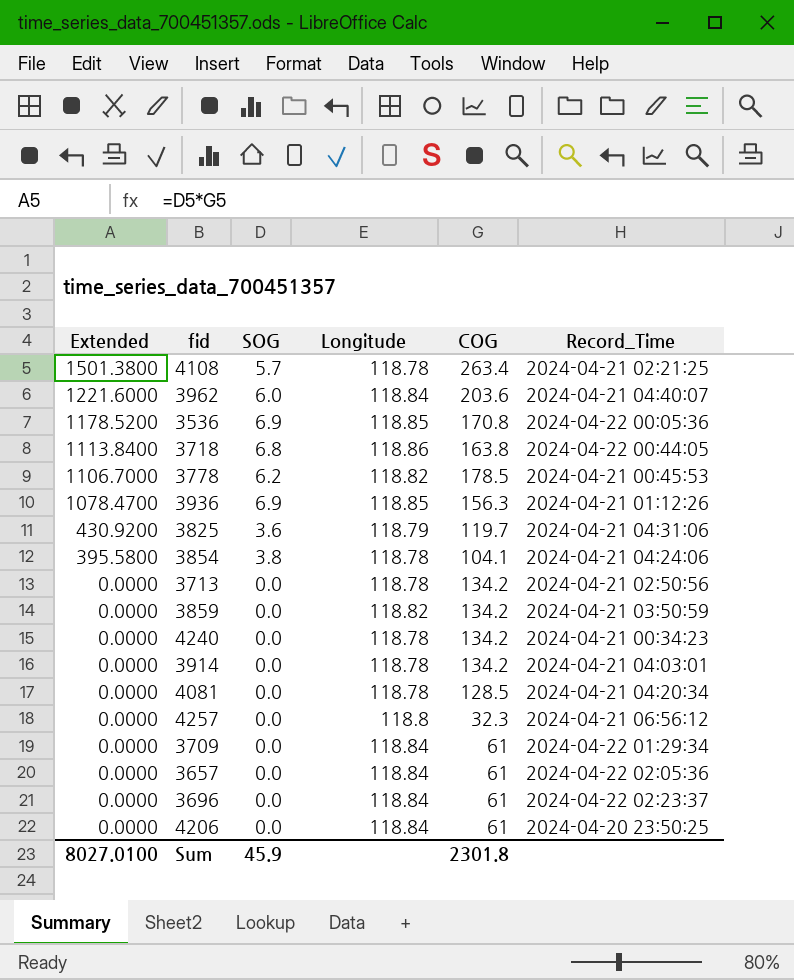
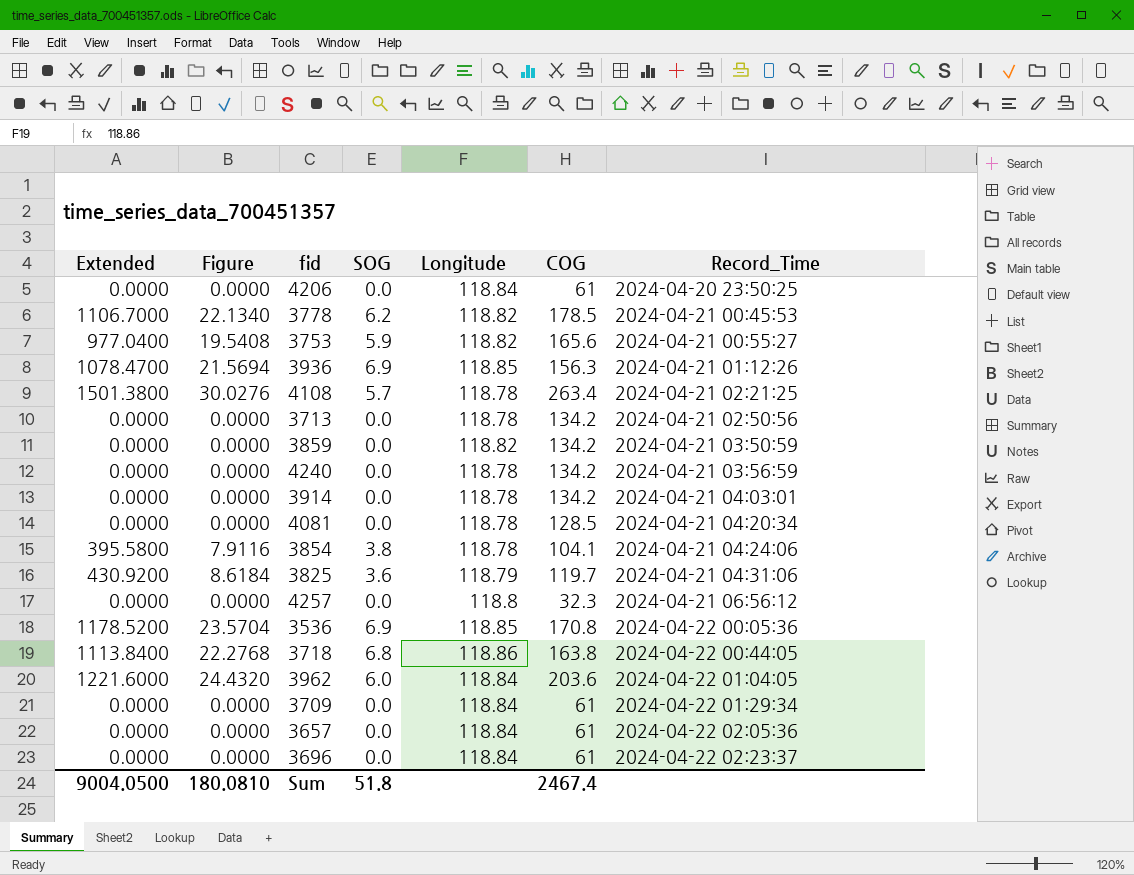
row order: Extended descending -> Record_Time ascending
column Figure | formula: none -> [Extended] * 0.02
row 3753: none -> 977.0400 | 19.5408 | 5.9 | 118.82 | 165.6 | 2024-04-21 00:55:27
4240 | Record_Time: 2024-04-21 00:34:23 -> 2024-04-21 03:56:59
3962 | Record_Time: 2024-04-21 04:40:07 -> 2024-04-22 01:04:05
Sum | Extended: 8027.0100 -> 9004.0500
Sum | SOG: 45.9 -> 51.8
Sum | COG: 2301.8 -> 2467.4

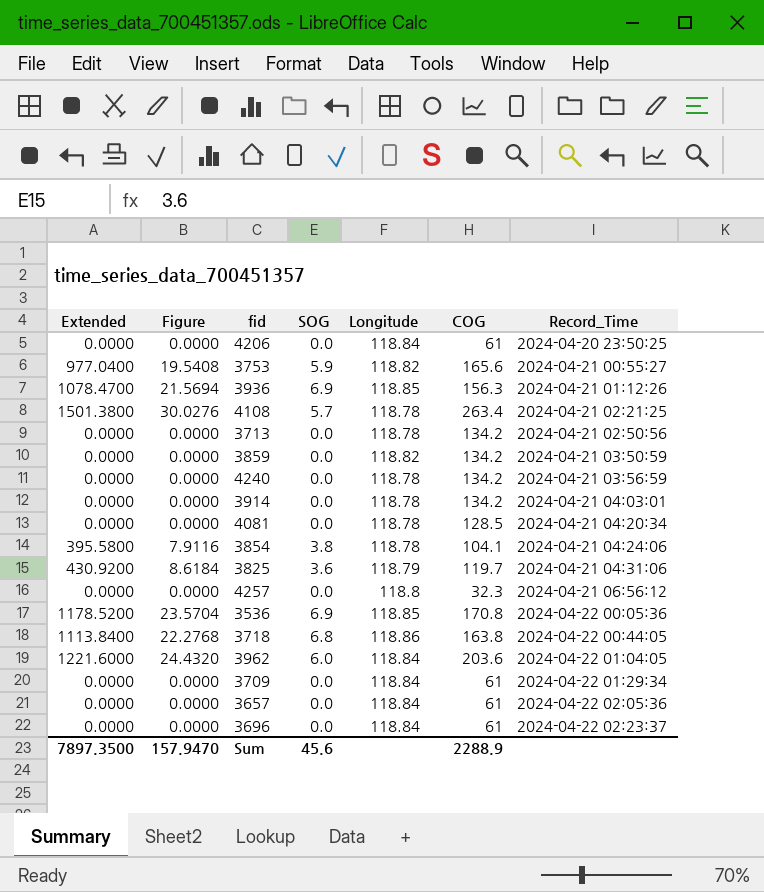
row 3778: 1106.7000 | 22.1340 | 6.2 | 118.82 | 178.5 | 2024-04-21 00:45:53 -> none
Sum | Extended: 9004.0500 -> 7897.3500
Sum | Figure: 180.0810 -> 157.9470
Sum | SOG: 51.8 -> 45.6
Sum | COG: 2467.4 -> 2288.9

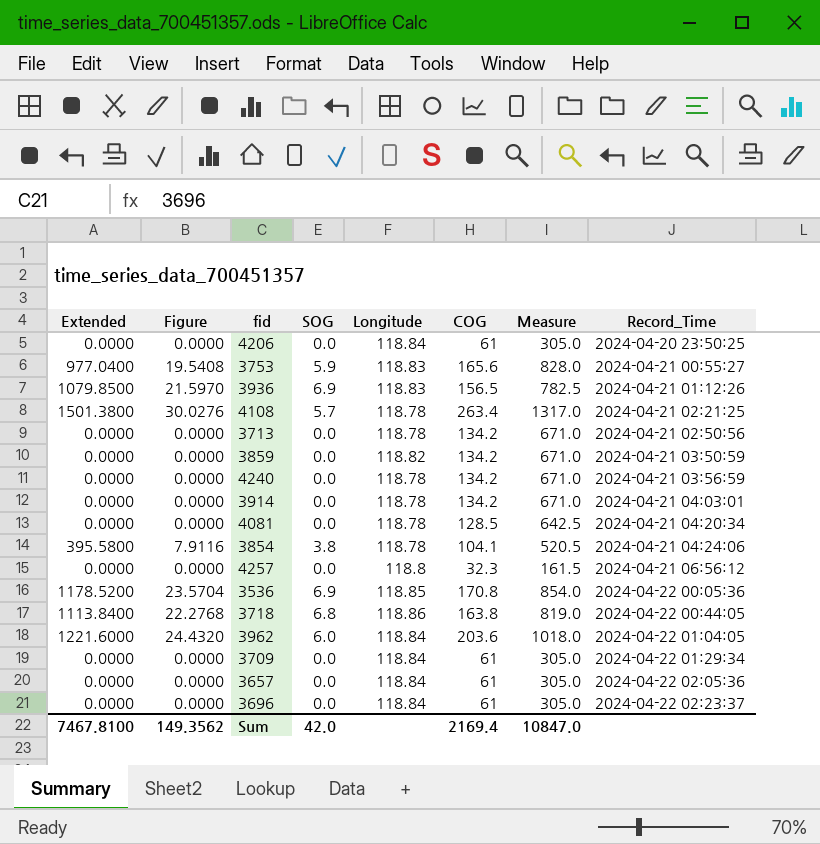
column Measure | formula: none -> [COG] * 5
row 3825: 430.9200 | 8.6184 | 3.6 | 118.79 | 119.7 | 2024-04-21 04:31:06 -> none
3753 | Longitude: 118.82 -> 118.83
3936 | Extended: 1078.4700 -> 1079.8500
3936 | Figure: 21.5694 -> 21.5970
3936 | Longitude: 118.85 -> 118.83
3936 | COG: 156.3 -> 156.5
Sum | Extended: 7897.3500 -> 7467.8100
Sum | Figure: 157.9470 -> 149.3562
Sum | SOG: 45.6 -> 42.0
Sum | COG: 2288.9 -> 2169.4

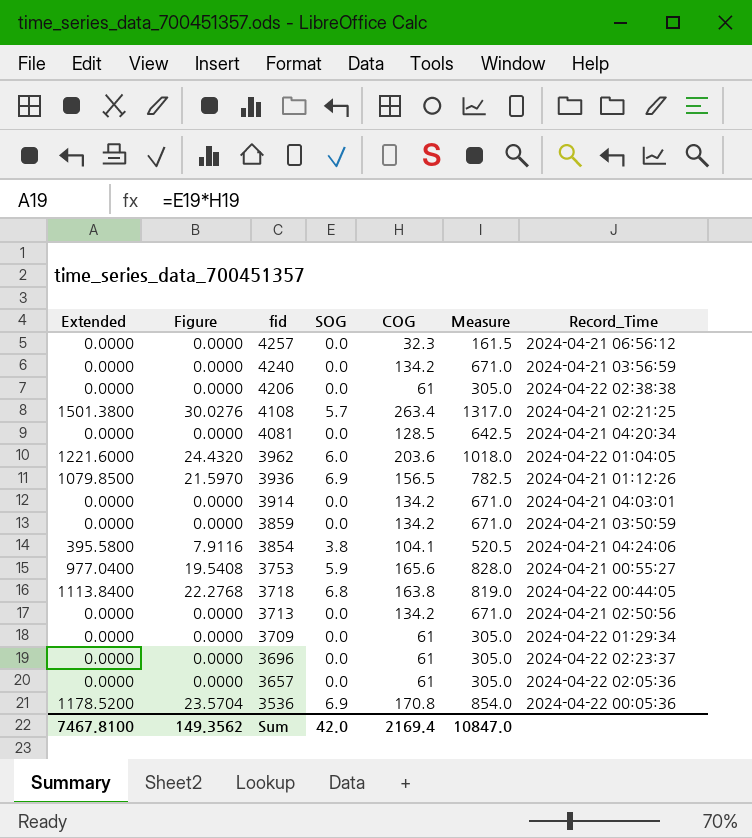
row order: Record_Time ascending -> fid descending
column Longitude | position: 5 -> none
4206 | Record_Time: 2024-04-20 23:50:25 -> 2024-04-22 02:38:38

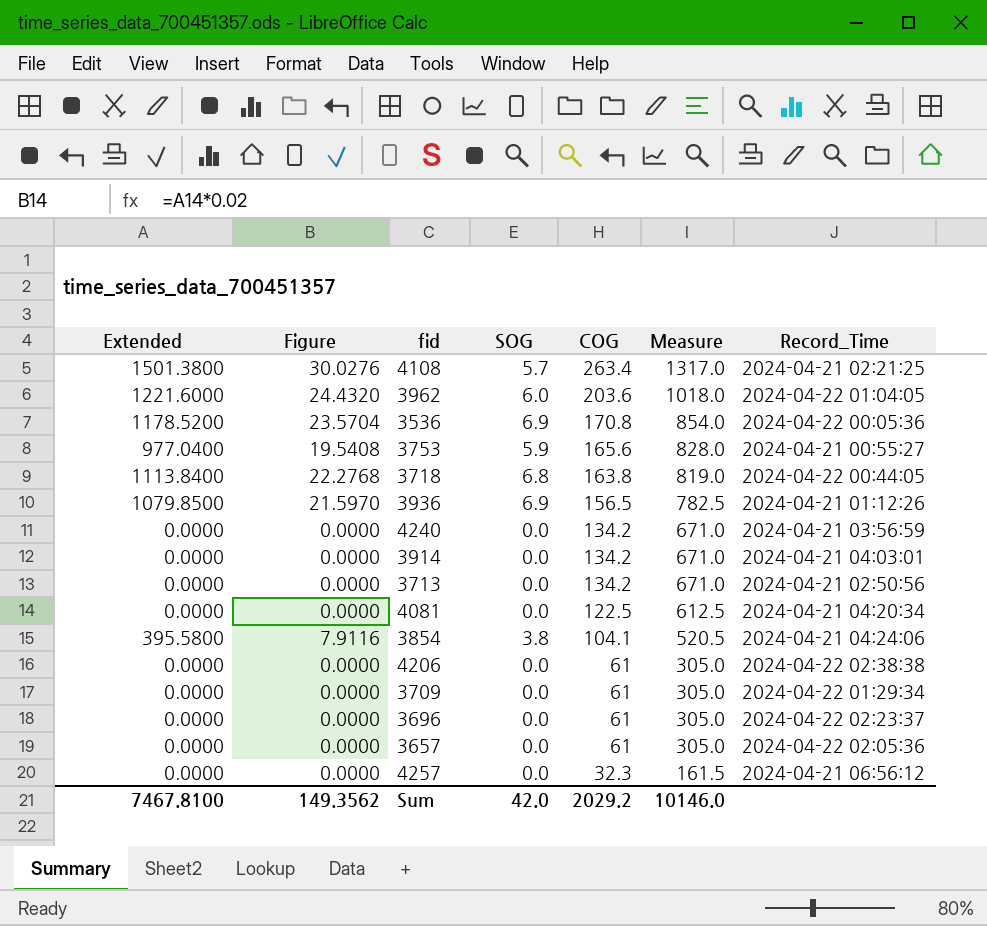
row order: fid descending -> COG descending
row 3859: 0.0000 | 0.0000 | 0.0 | 134.2 | 671.0 | 2024-04-21 03:50:59 -> none
4081 | COG: 128.5 -> 122.5
4081 | Measure: 642.5 -> 612.5
Sum | COG: 2169.4 -> 2029.2
Sum | Measure: 10847.0 -> 10146.0

